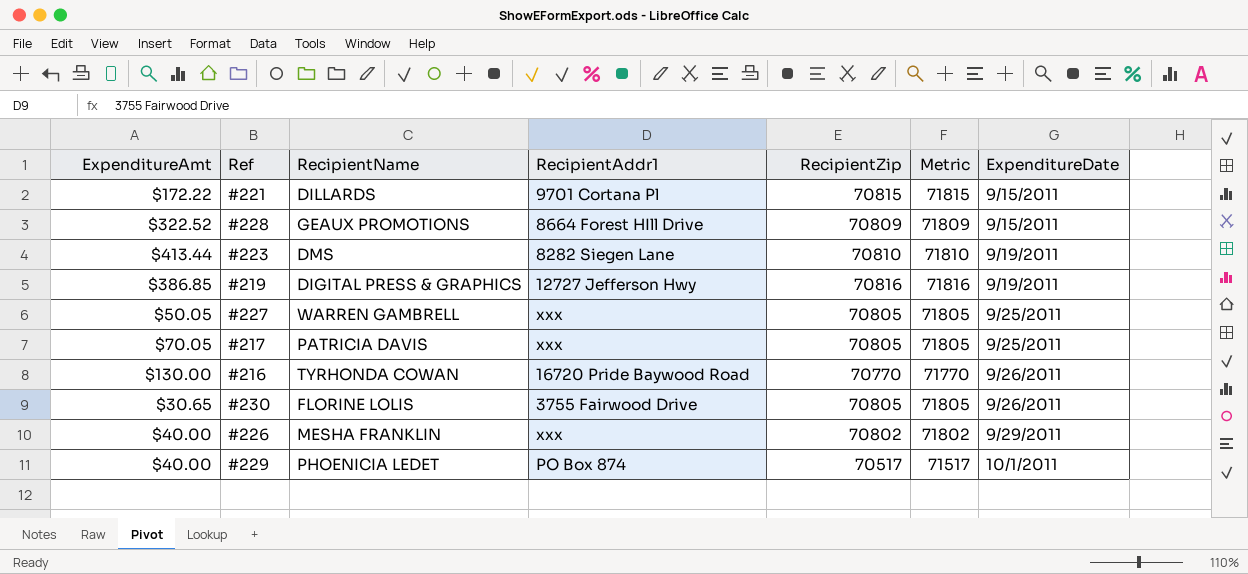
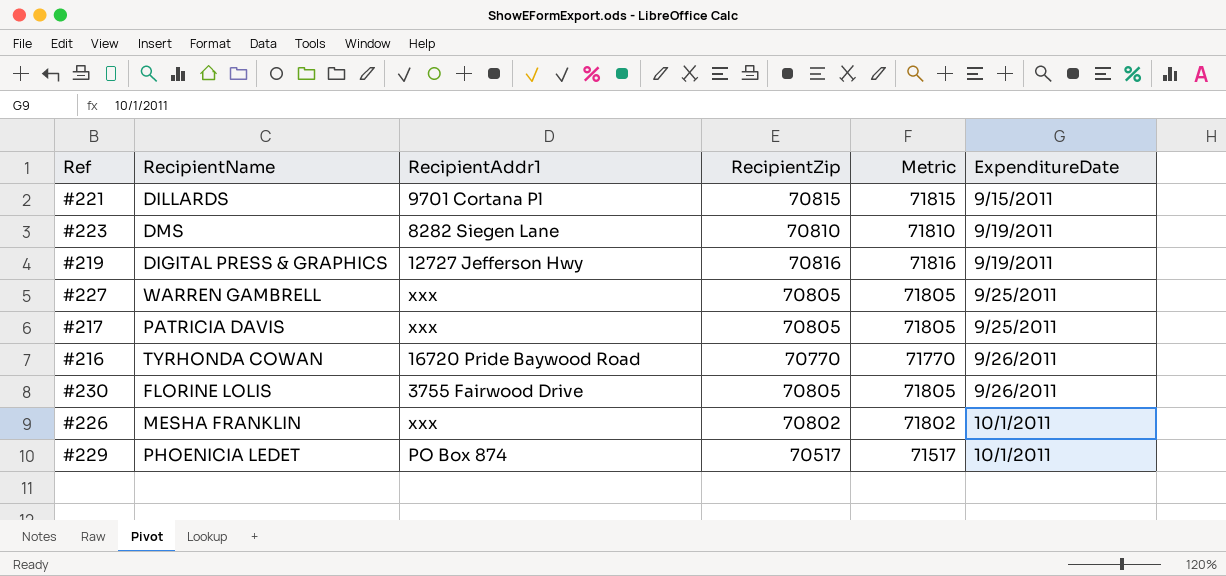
column ExpenditureAmt | position: 1 -> none
row #228: $322.52 | GEAUX PROMOTIONS | 8664 Forest HIll Drive | 70809 | 71809 | 9/15/2011 -> none
#226 | ExpenditureDate: 9/29/2011 -> 10/1/2011

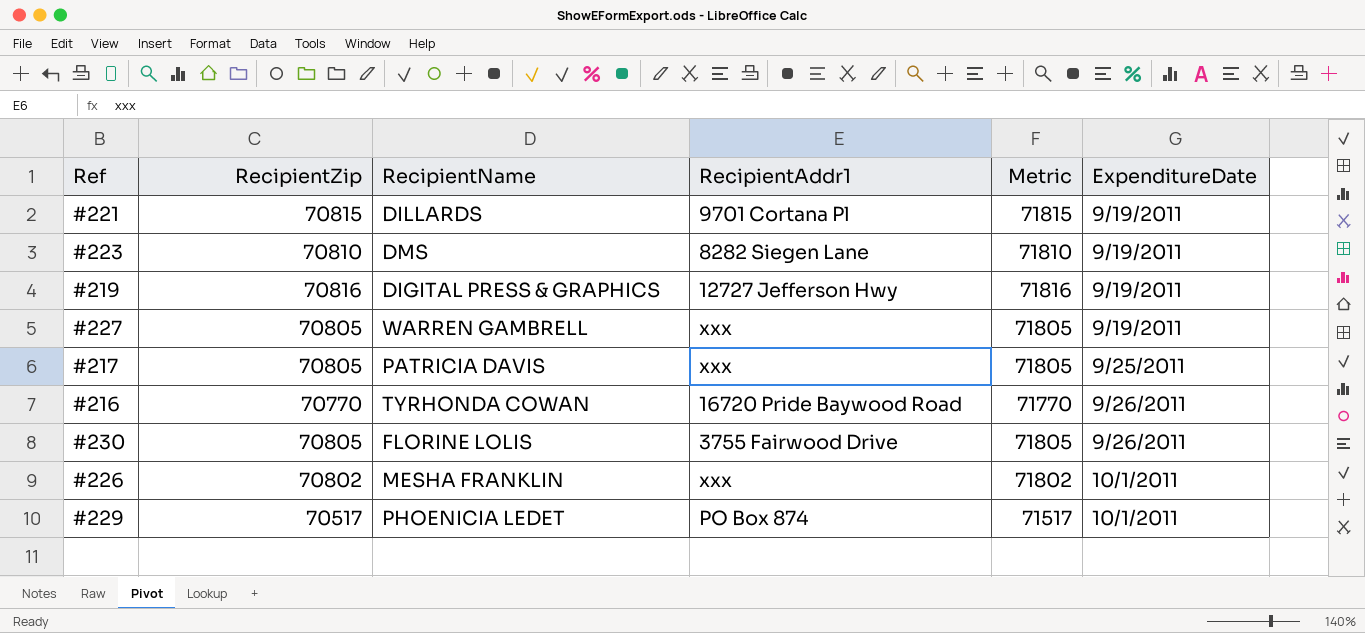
column RecipientZip | position: 4 -> 2
#221 | ExpenditureDate: 9/15/2011 -> 9/19/2011
#227 | ExpenditureDate: 9/25/2011 -> 9/19/2011

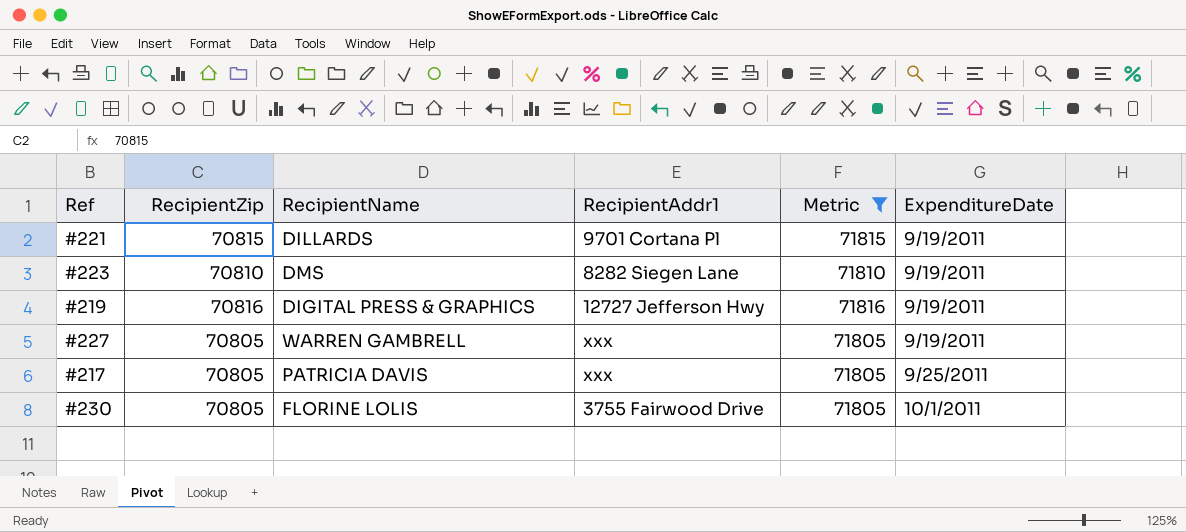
filter: none -> Metric >= 71805
#230 | ExpenditureDate: 9/26/2011 -> 10/1/2011

